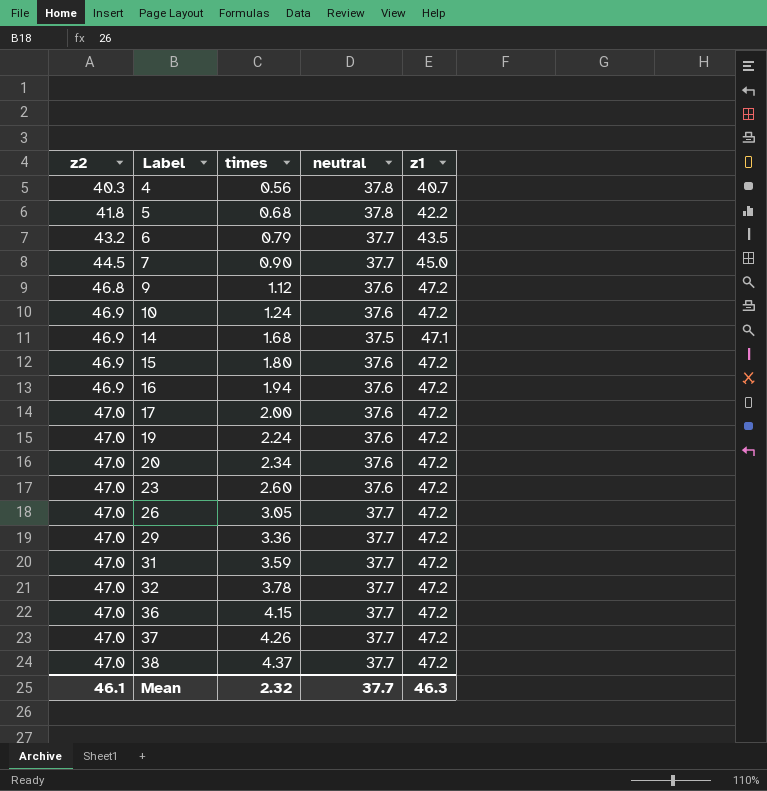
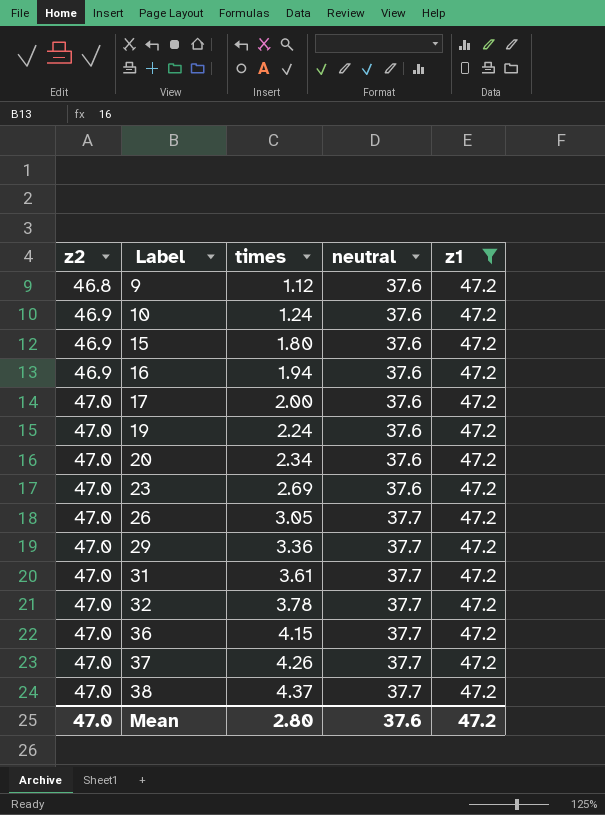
filter: none -> z1 = 47.2
23 | times: 2.60 -> 2.69
31 | times: 3.59 -> 3.61
Mean | z2: 46.1 -> 47.0
Mean | times: 2.32 -> 2.80
Mean | neutral: 37.7 -> 37.6
Mean | z1: 46.3 -> 47.2

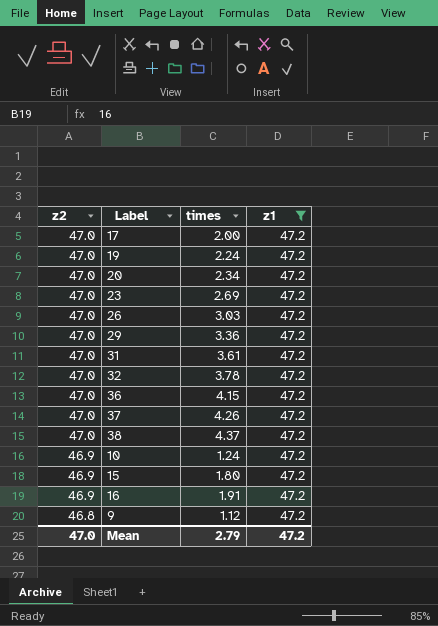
row order: z2 ascending -> z2 descending
column neutral | position: 4 -> none
26 | times: 3.05 -> 3.03
16 | times: 1.94 -> 1.91
Mean | times: 2.80 -> 2.79

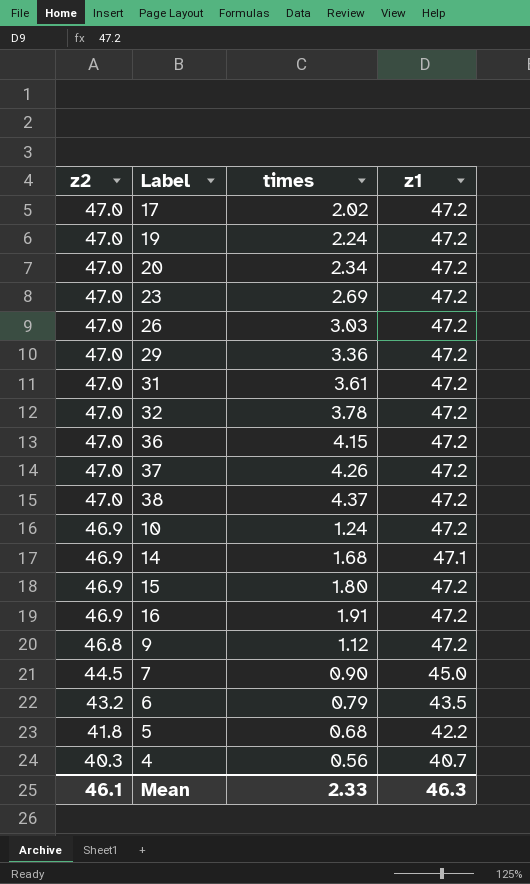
filter: z1 = 47.2 -> none
17 | times: 2.00 -> 2.02
Mean | z2: 47.0 -> 46.1
Mean | times: 2.79 -> 2.33
Mean | z1: 47.2 -> 46.3

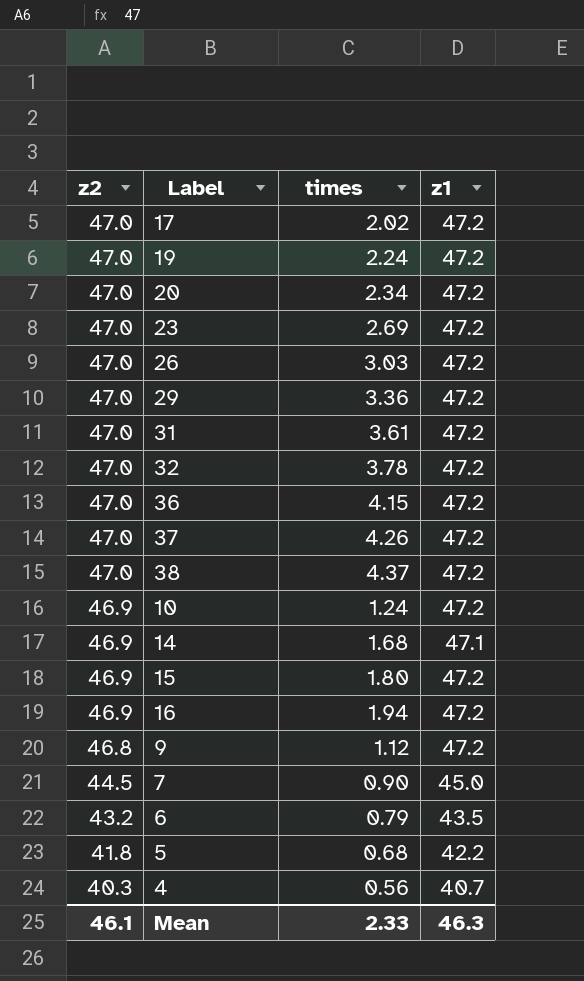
16 | times: 1.91 -> 1.94

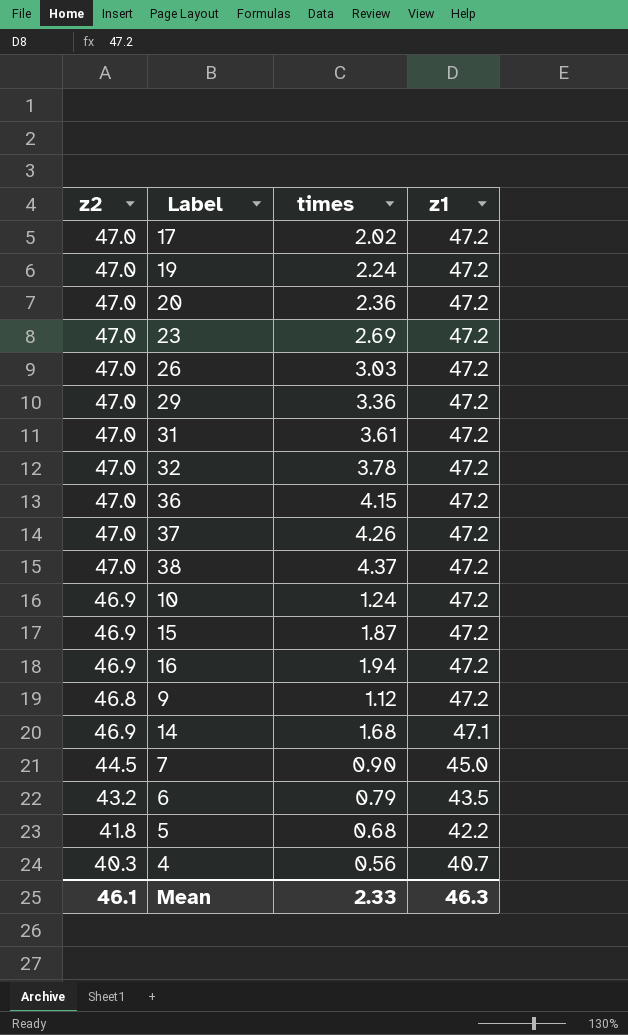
row order: z2 descending -> z1 descending
20 | times: 2.34 -> 2.36
15 | times: 1.80 -> 1.87

